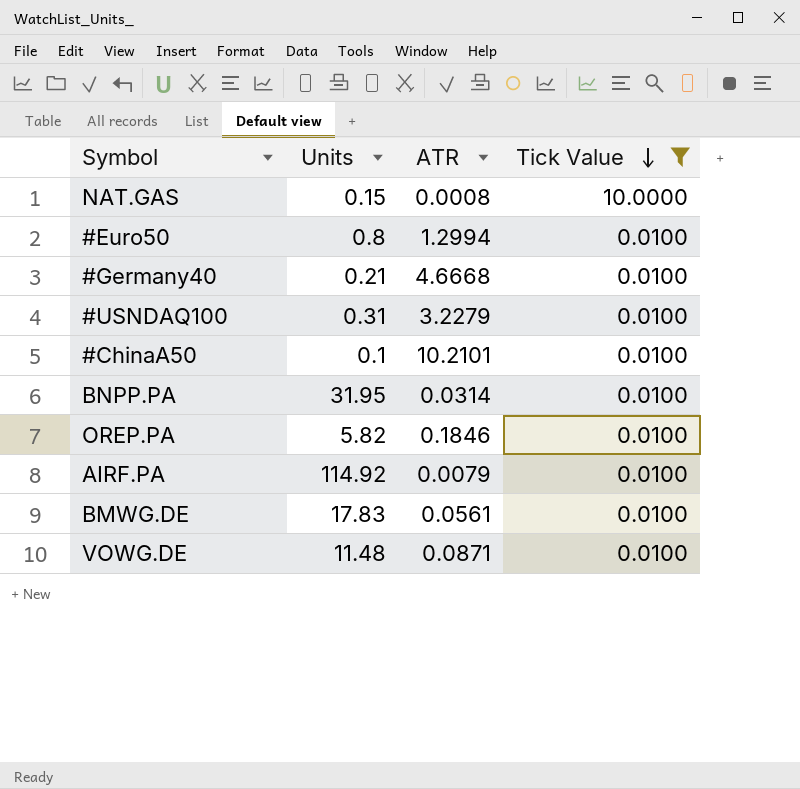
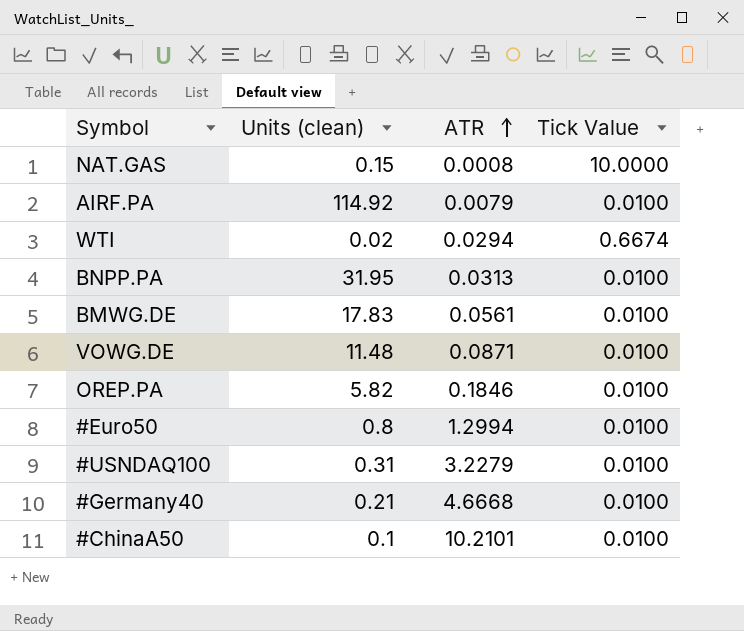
filter: Tick Value != 0.6674 -> none
row order: Tick Value descending -> ATR ascending
column name: Units -> Units (clean)
BNPP.PA | ATR: 0.0314 -> 0.0313

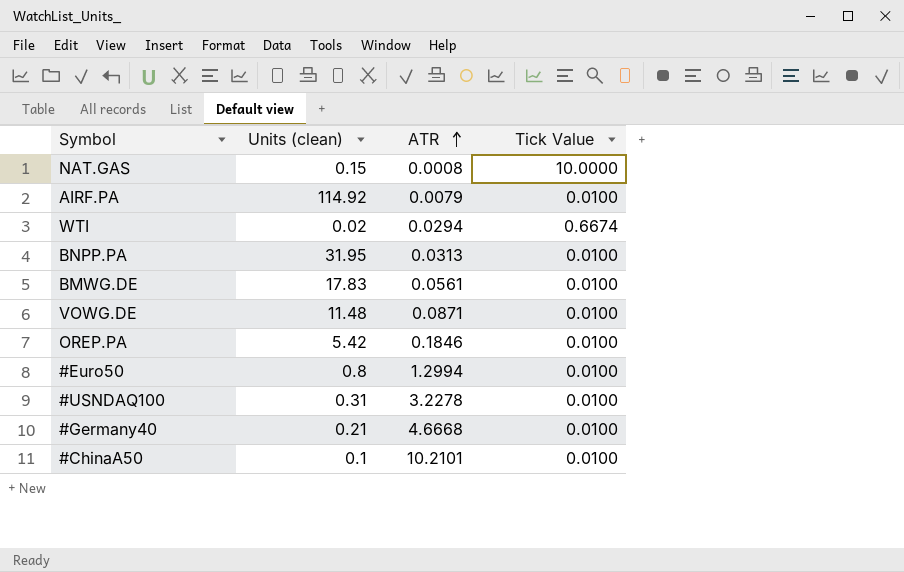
OREP.PA | Units (clean): 5.82 -> 5.42
#USNDAQ100 | ATR: 3.2279 -> 3.2278

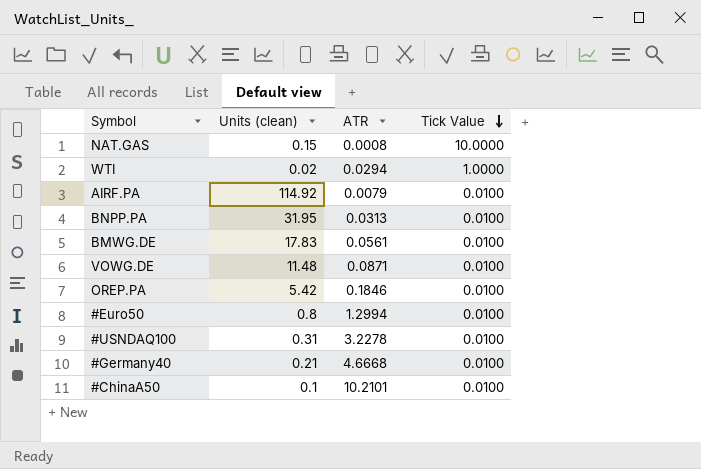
row order: ATR ascending -> Tick Value descending
WTI | Tick Value: 0.6674 -> 1.0000

